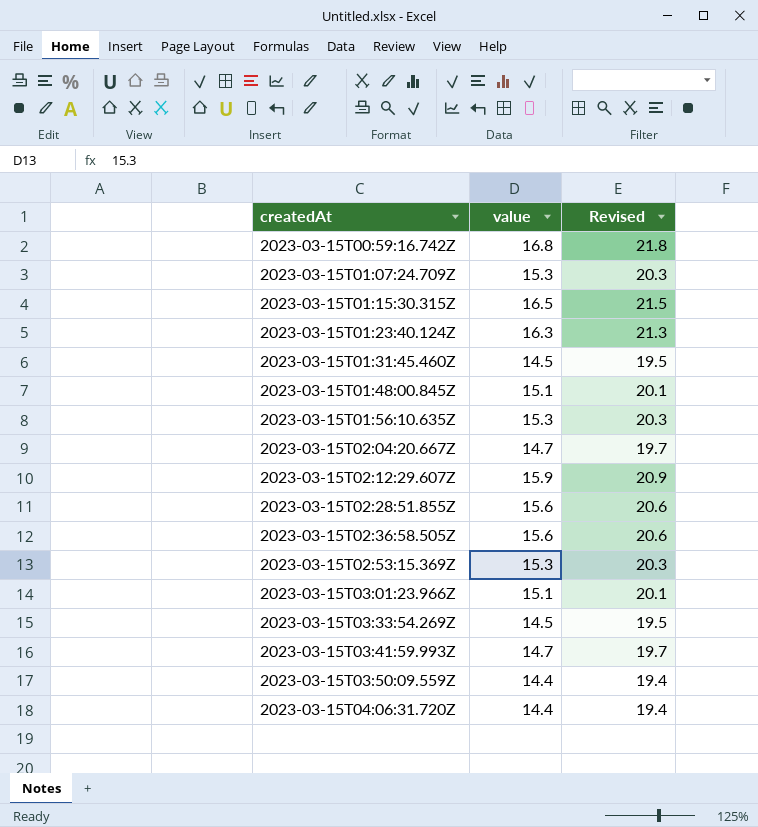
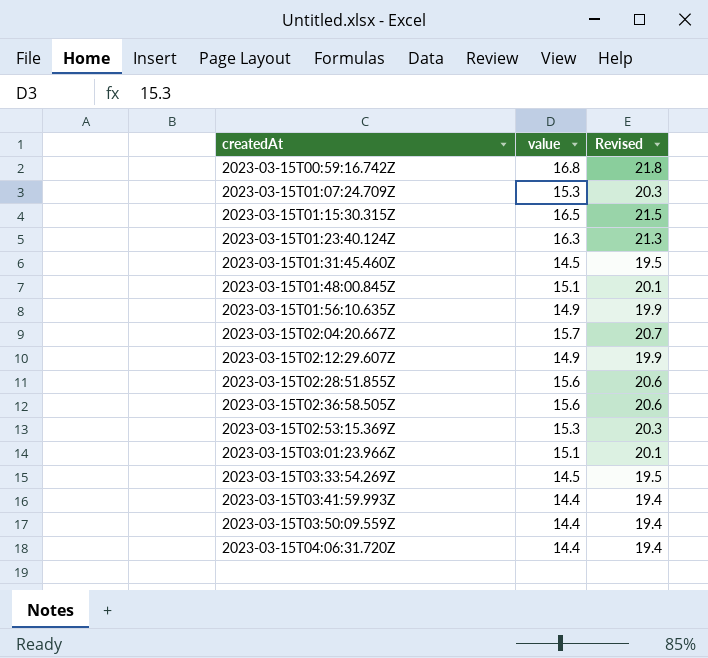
2023-03-15T01:56:10.635Z | value: 15.3 -> 14.9
2023-03-15T01:56:10.635Z | Revised: 20.3 -> 19.9
2023-03-15T02:04:20.667Z | value: 14.7 -> 15.7
2023-03-15T02:04:20.667Z | Revised: 19.7 -> 20.7
2023-03-15T02:12:29.607Z | value: 15.9 -> 14.9
2023-03-15T02:12:29.607Z | Revised: 20.9 -> 19.9
2023-03-15T03:41:59.993Z | value: 14.7 -> 14.4
2023-03-15T03:41:59.993Z | Revised: 19.7 -> 19.4

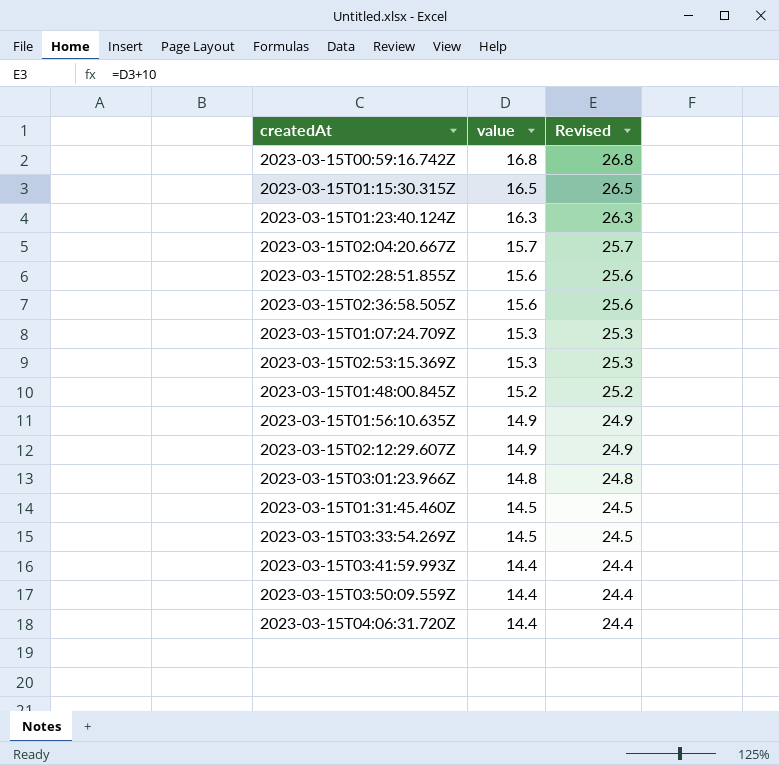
row order: createdAt ascending -> value descending
column Revised | formula: [value] + 5 -> [value] + 10
2023-03-15T01:48:00.845Z | value: 15.1 -> 15.2
2023-03-15T03:01:23.966Z | value: 15.1 -> 14.8

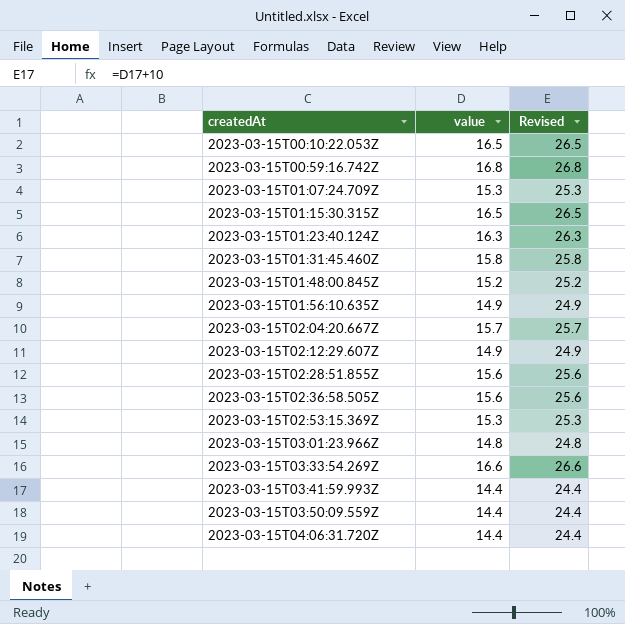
row order: value descending -> createdAt ascending
row 2023-03-15T00:10:22.053Z: none -> 16.5 | 26.5
2023-03-15T01:31:45.460Z | value: 14.5 -> 15.8
2023-03-15T01:31:45.460Z | Revised: 24.5 -> 25.8
2023-03-15T03:33:54.269Z | value: 14.5 -> 16.6
2023-03-15T03:33:54.269Z | Revised: 24.5 -> 26.6

